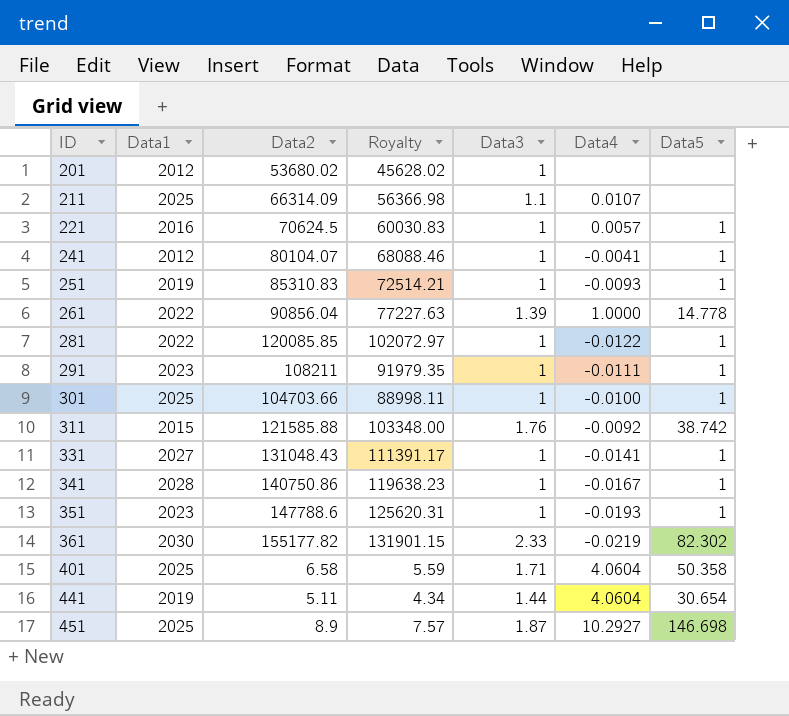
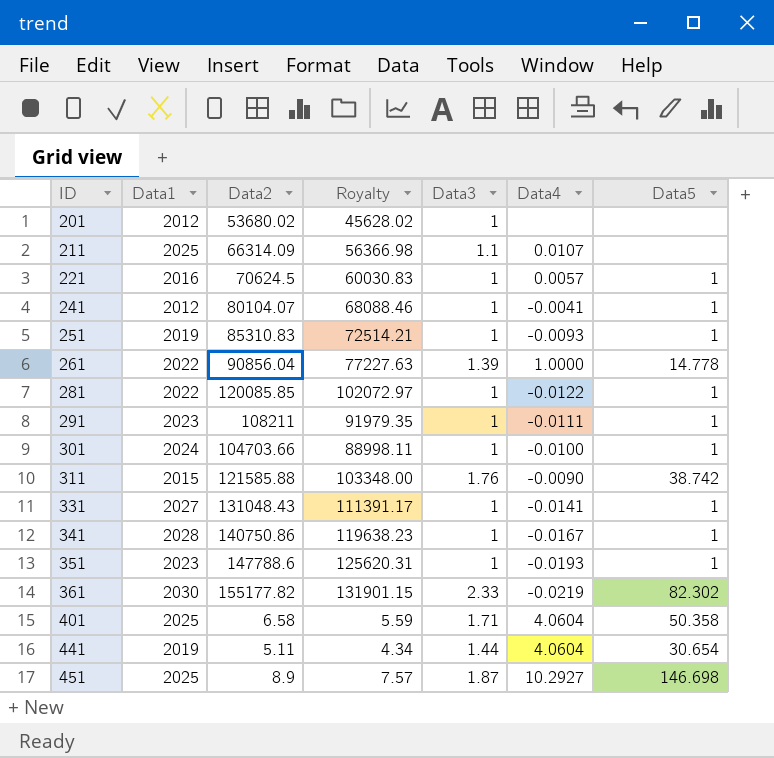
301 | Data1: 2025 -> 2024
311 | Data4: -0.0092 -> -0.0090

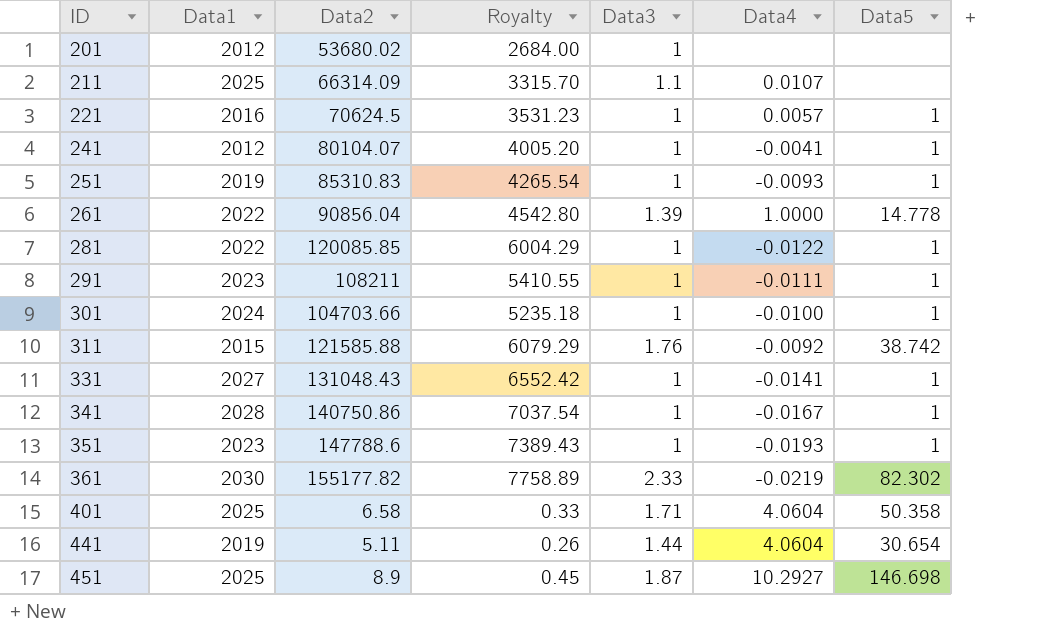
column Royalty | formula: [Data2] * 0.85 -> [Data2] * 0.05
311 | Data4: -0.0090 -> -0.0092

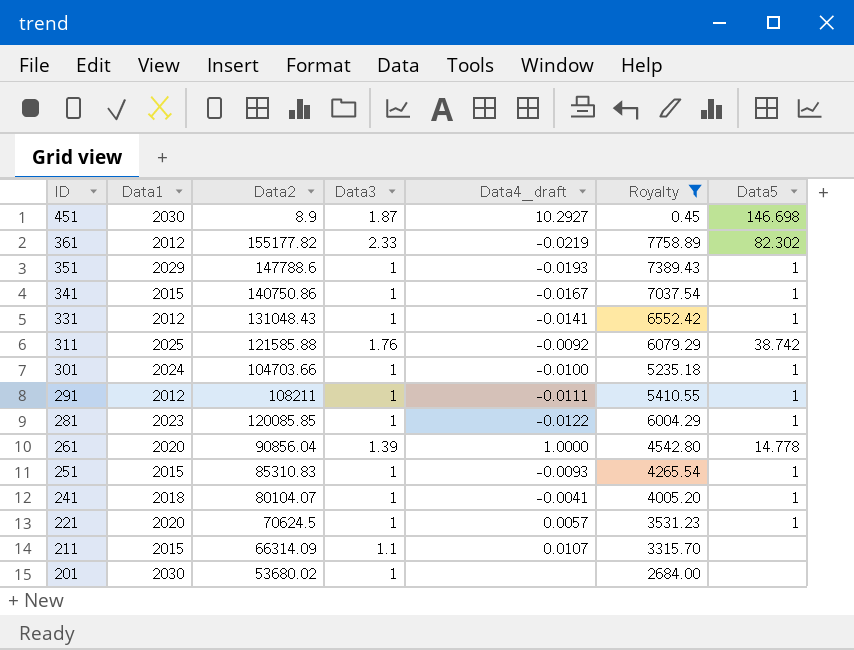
filter: none -> Royalty >= 0.45
row order: ID ascending -> ID descending
column name: Data4 -> Data4_draft
column Royalty | position: 4 -> 6
451 | Data1: 2025 -> 2030
361 | Data1: 2030 -> 2012
351 | Data1: 2023 -> 2029
341 | Data1: 2028 -> 2015
331 | Data1: 2027 -> 2012
311 | Data1: 2015 -> 2025
291 | Data1: 2023 -> 2012
281 | Data1: 2022 -> 2023
261 | Data1: 2022 -> 2020
251 | Data1: 2019 -> 2015
241 | Data1: 2012 -> 2018
221 | Data1: 2016 -> 2020
211 | Data1: 2025 -> 2015
201 | Data1: 2012 -> 2030

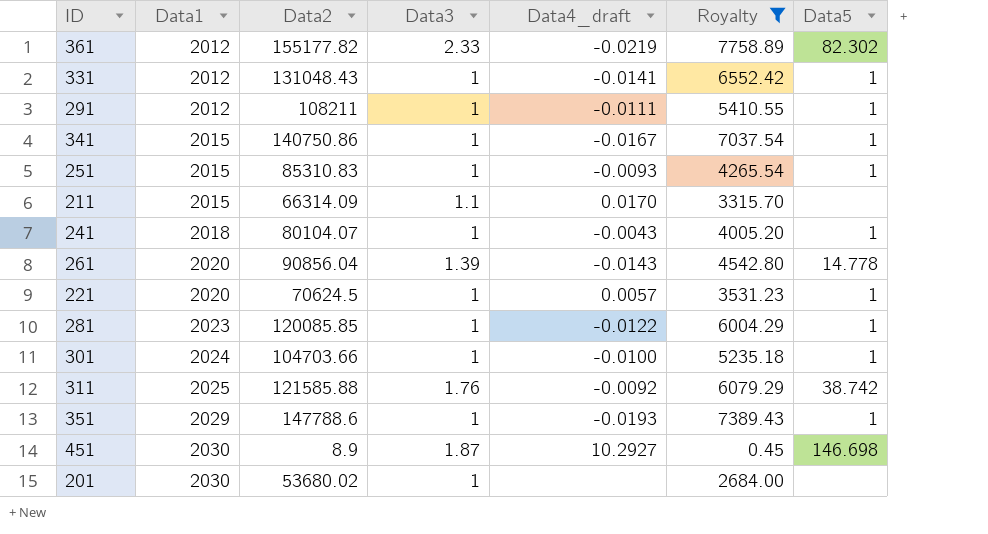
row order: ID descending -> Data1 ascending
211 | Data4_draft: 0.0107 -> 0.0170
241 | Data4_draft: -0.0041 -> -0.0043
261 | Data4_draft: 1.0000 -> -0.0143

